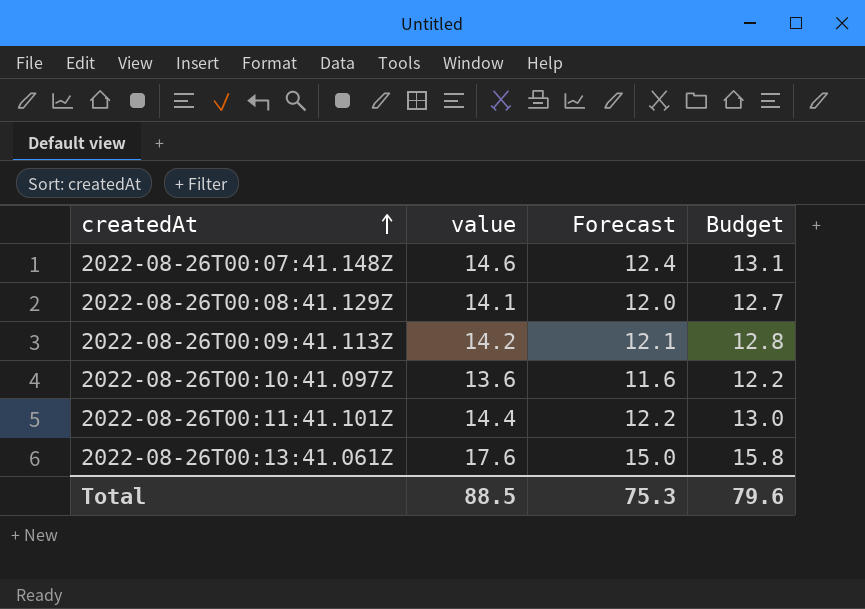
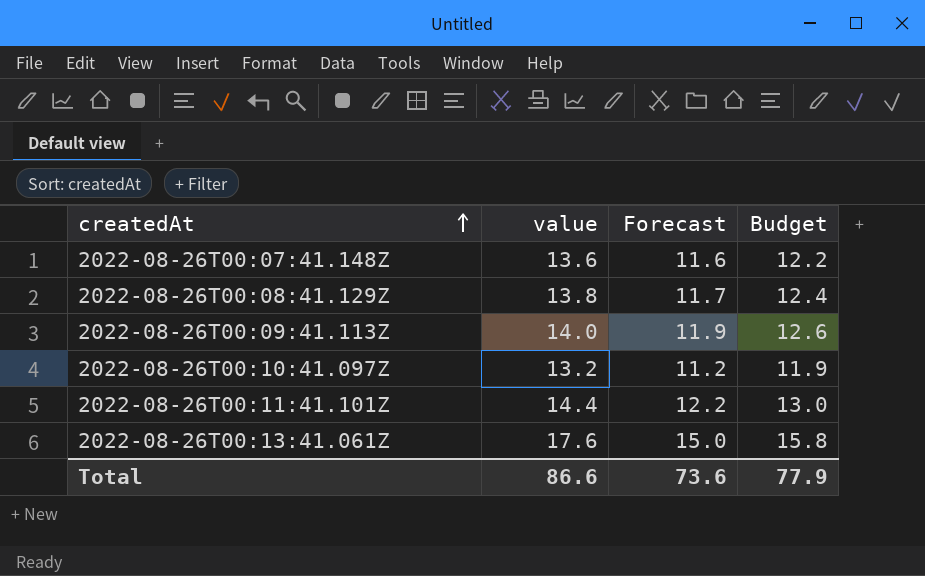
2022-08-26T00:07:41.148Z | value: 14.6 -> 13.6
2022-08-26T00:07:41.148Z | Forecast: 12.4 -> 11.6
2022-08-26T00:07:41.148Z | Budget: 13.1 -> 12.2
2022-08-26T00:08:41.129Z | value: 14.1 -> 13.8
2022-08-26T00:08:41.129Z | Forecast: 12.0 -> 11.7
2022-08-26T00:08:41.129Z | Budget: 12.7 -> 12.4
2022-08-26T00:09:41.113Z | value: 14.2 -> 14.0
2022-08-26T00:09:41.113Z | Forecast: 12.1 -> 11.9
2022-08-26T00:09:41.113Z | Budget: 12.8 -> 12.6
2022-08-26T00:10:41.097Z | value: 13.6 -> 13.2
2022-08-26T00:10:41.097Z | Forecast: 11.6 -> 11.2
2022-08-26T00:10:41.097Z | Budget: 12.2 -> 11.9
Total | value: 88.5 -> 86.6
Total | Forecast: 75.3 -> 73.6
Total | Budget: 79.6 -> 77.9

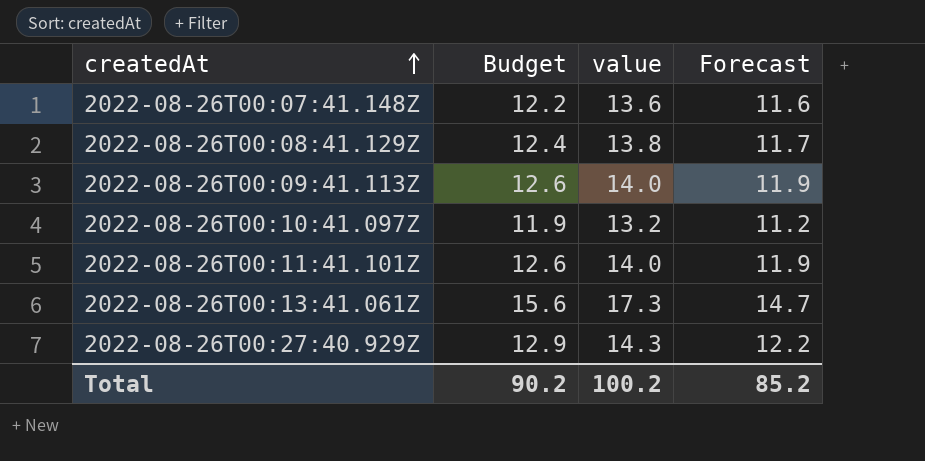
column Budget | position: 4 -> 2
2022-08-26T00:11:41.101Z | Budget: 13.0 -> 12.6
2022-08-26T00:11:41.101Z | value: 14.4 -> 14.0
2022-08-26T00:11:41.101Z | Forecast: 12.2 -> 11.9
2022-08-26T00:13:41.061Z | Budget: 15.8 -> 15.6
2022-08-26T00:13:41.061Z | value: 17.6 -> 17.3
2022-08-26T00:13:41.061Z | Forecast: 15.0 -> 14.7
row 2022-08-26T00:27:40.929Z: none -> 12.9 | 14.3 | 12.2
Total | Budget: 77.9 -> 90.2
Total | value: 86.6 -> 100.2
Total | Forecast: 73.6 -> 85.2

